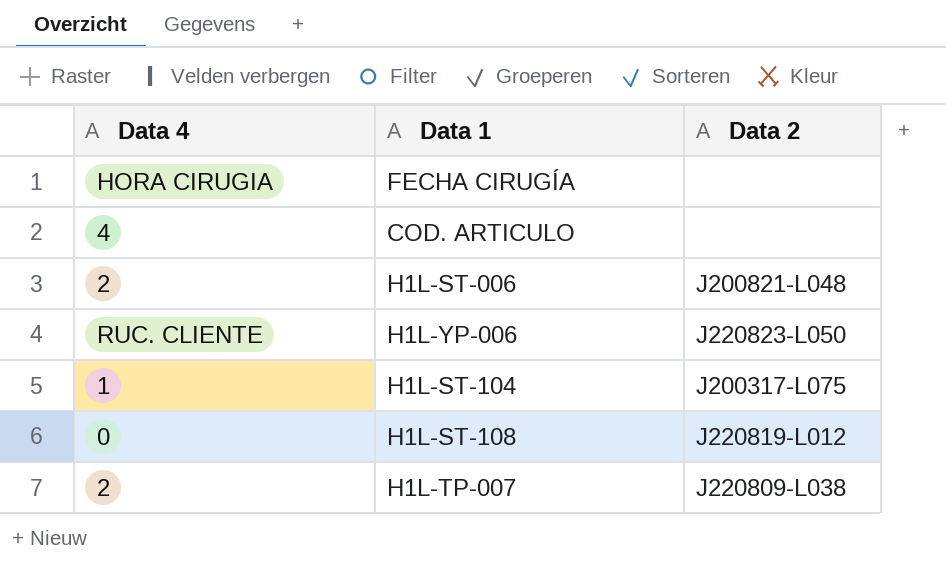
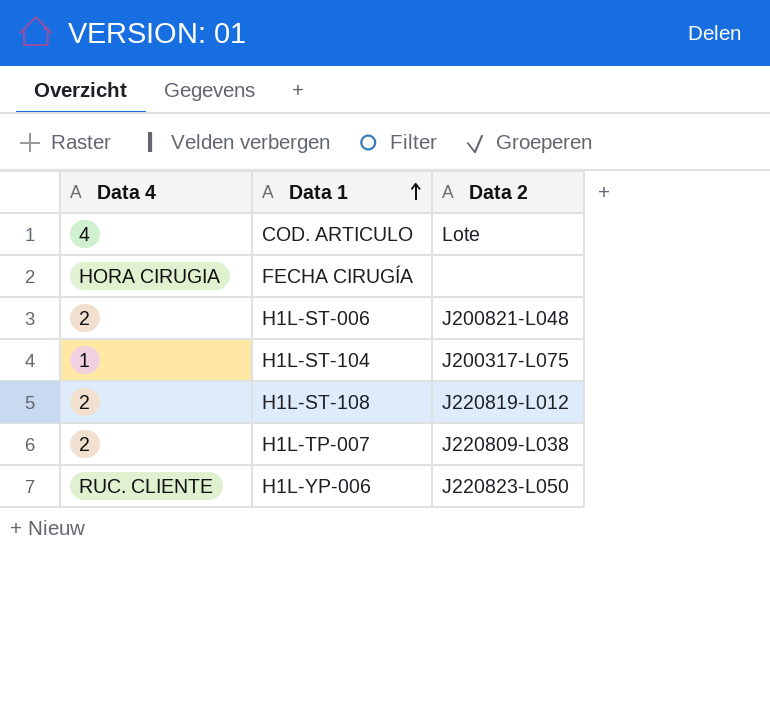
row order: none -> Data 1 ascending
COD. ARTICULO | Data 2: none -> Lote
H1L-ST-108 | Data 4: 0 -> 2

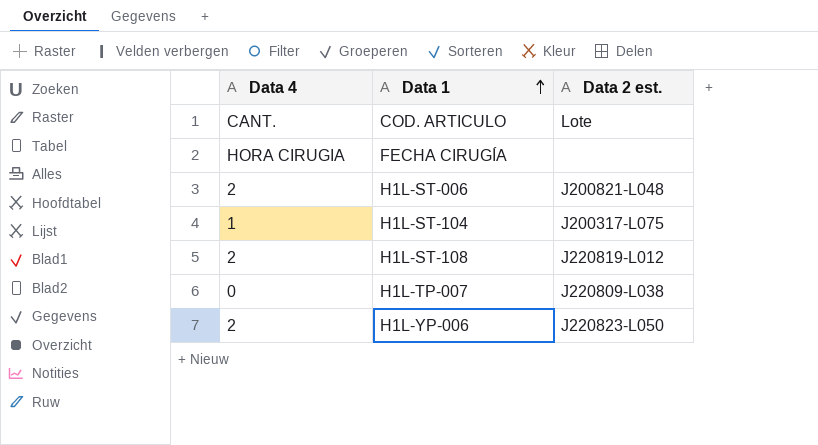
column name: Data 2 -> Data 2 est.
COD. ARTICULO | Data 4: 4 -> CANT.
H1L-TP-007 | Data 4: 2 -> 0
H1L-YP-006 | Data 4: RUC. CLIENTE -> 2

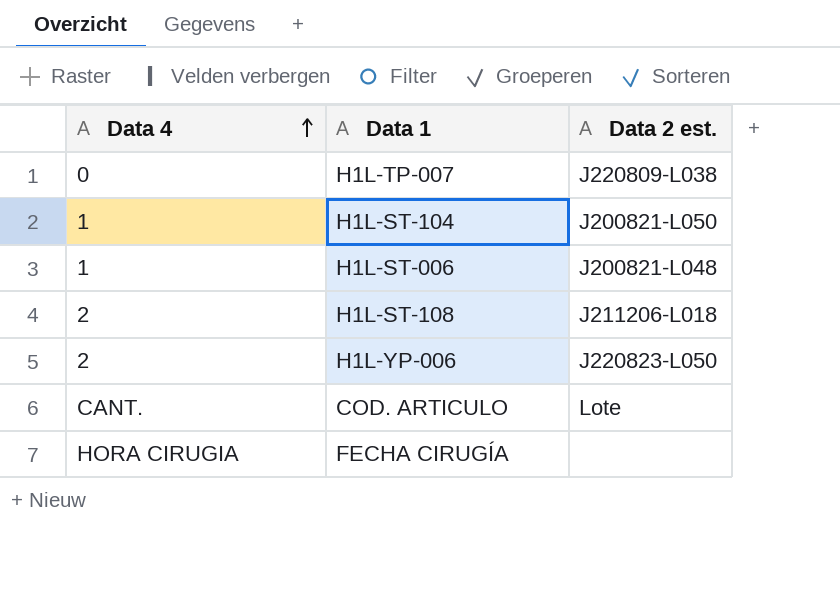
row order: Data 1 ascending -> Data 4 ascending
H1L-ST-104 | Data 2 est.: J200317-L075 -> J200821-L050
H1L-ST-006 | Data 4: 2 -> 1
H1L-ST-108 | Data 2 est.: J220819-L012 -> J211206-L018

